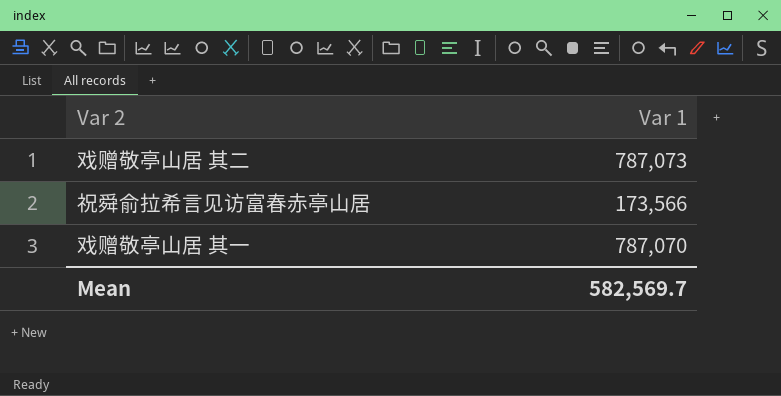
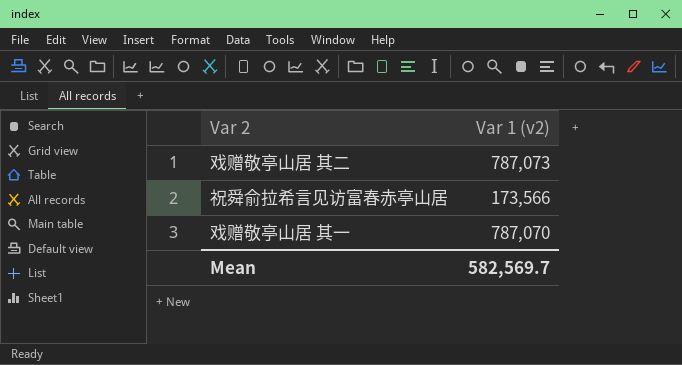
column name: Var 1 -> Var 1 (v2)

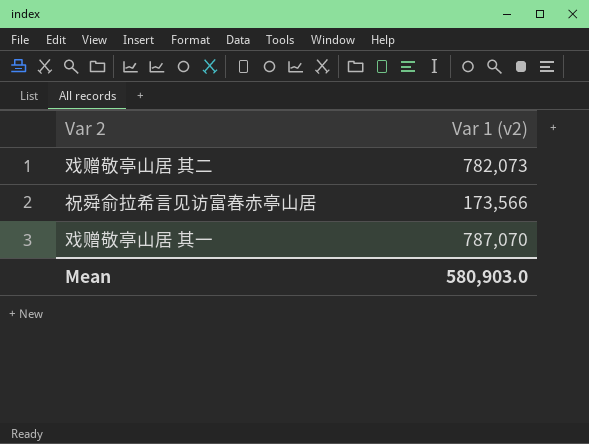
戏赠敬亭山居 其二 | Var 1 (v2): 787,073 -> 782,073
Mean | Var 1 (v2): 582,569.7 -> 580,903.0

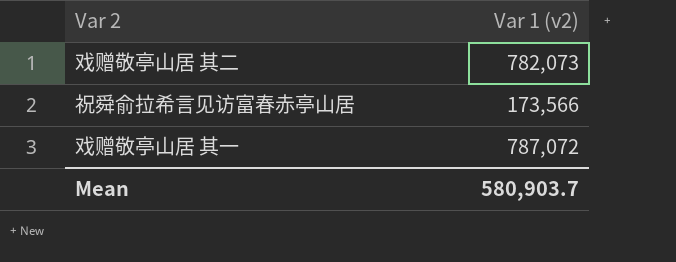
戏赠敬亭山居 其一 | Var 1 (v2): 787,070 -> 787,072
Mean | Var 1 (v2): 580,903.0 -> 580,903.7

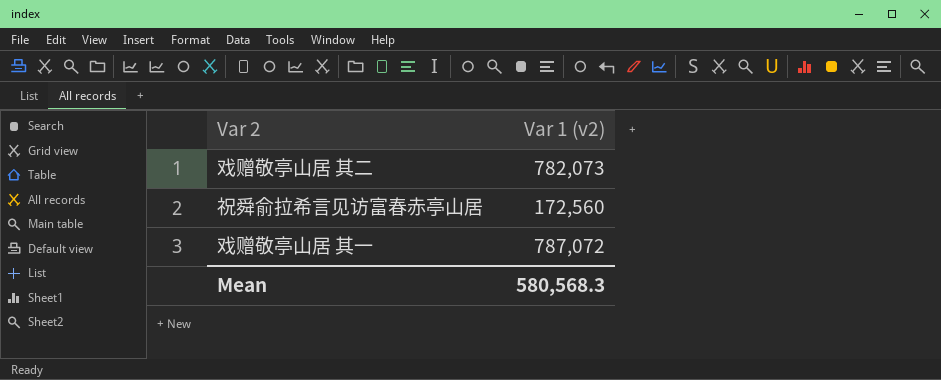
祝舜俞拉希言见访富春赤亭山居 | Var 1 (v2): 173,566 -> 172,560
Mean | Var 1 (v2): 580,903.7 -> 580,568.3

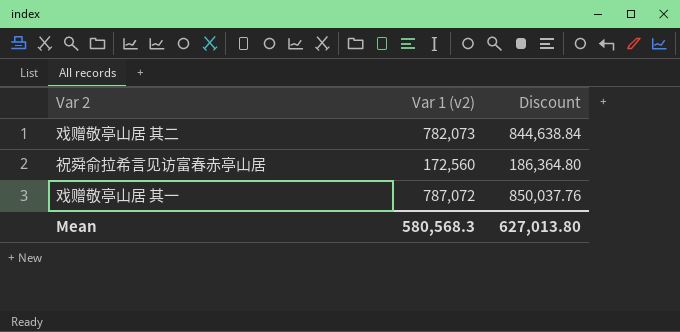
column Discount | formula: none -> [Var 1 (v2)] * 1.08

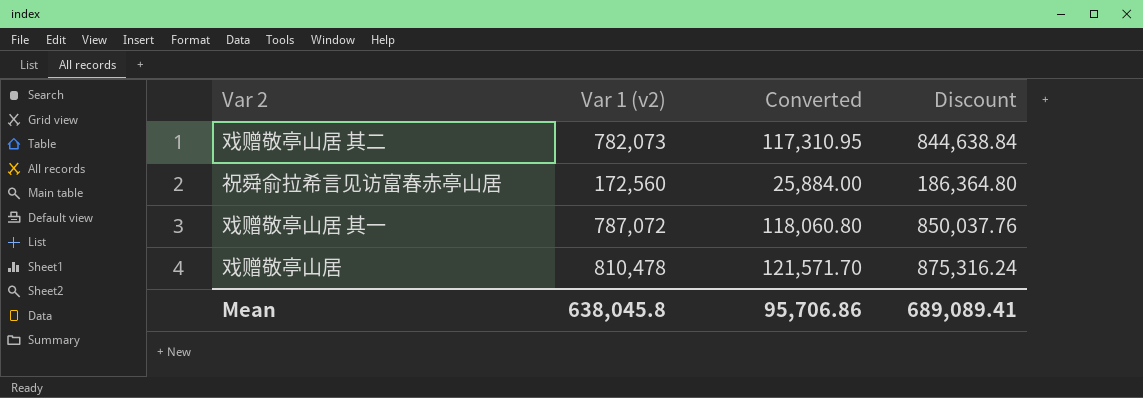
column Converted | formula: none -> [Var 1 (v2)] * 0.15
row 戏赠敬亭山居: none -> 810,478 | 121,571.70 | 875,316.24
Mean | Var 1 (v2): 580,568.3 -> 638,045.8
Mean | Discount: 627,013.80 -> 689,089.41

